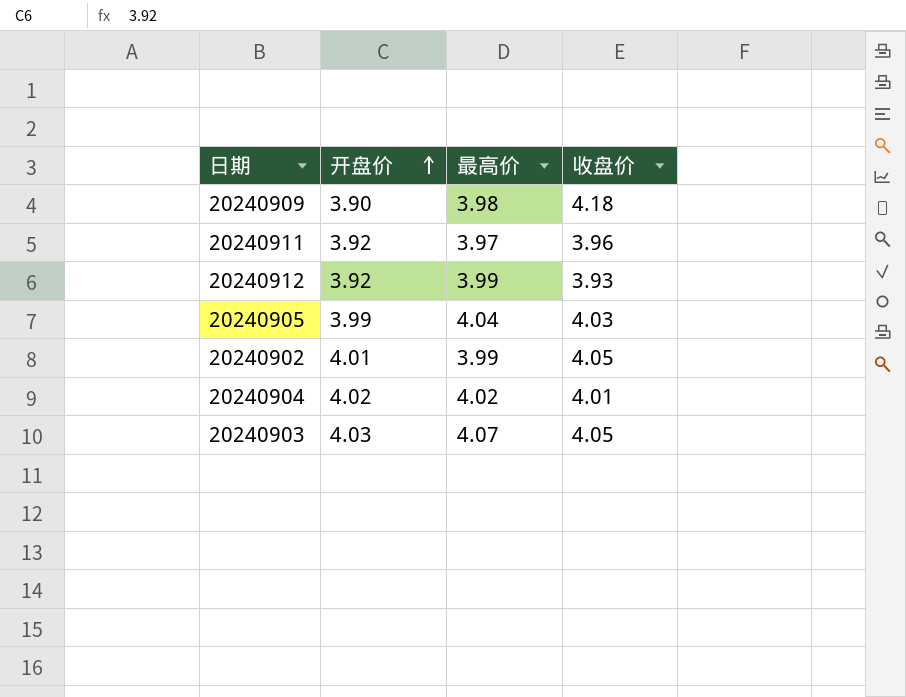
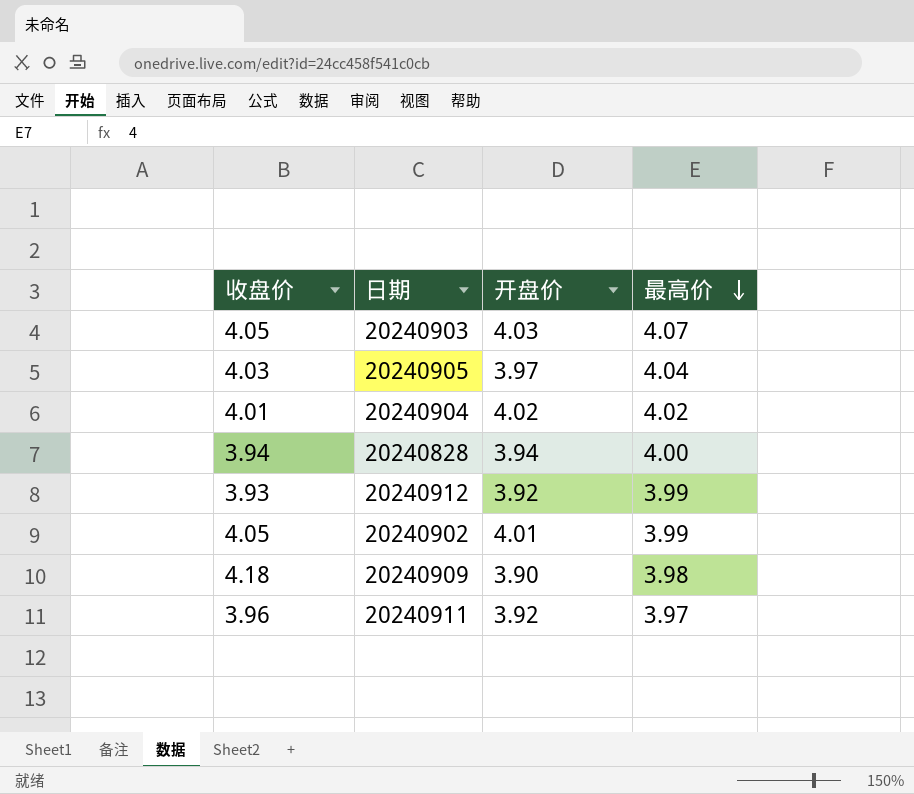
row order: 开盘价 ascending -> 最高价 descending
column 收盘价 | position: 4 -> 1
20240905 | 开盘价: 3.99 -> 3.97
row 20240828: none -> 3.94 | 3.94 | 4.00

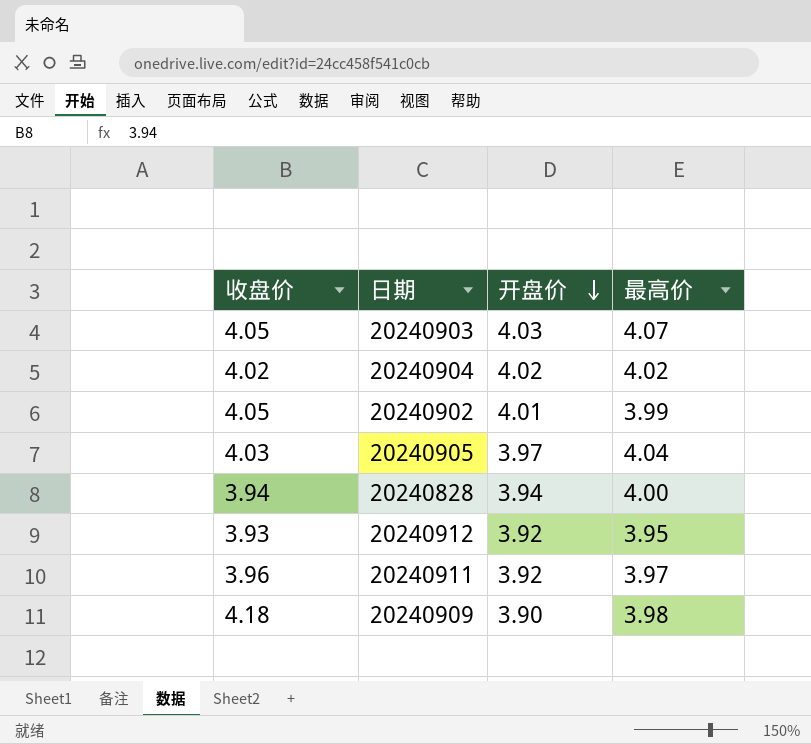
row order: 最高价 descending -> 开盘价 descending
20240904 | 收盘价: 4.01 -> 4.02
20240912 | 最高价: 3.99 -> 3.95

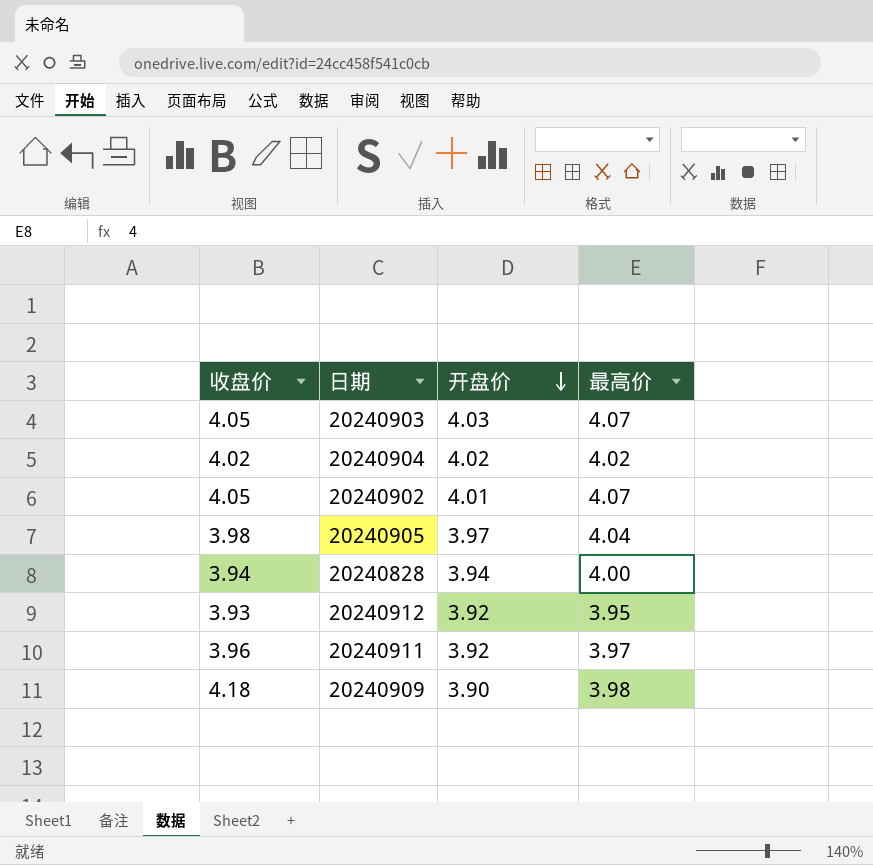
20240902 | 最高价: 3.99 -> 4.07
20240905 | 收盘价: 4.03 -> 3.98

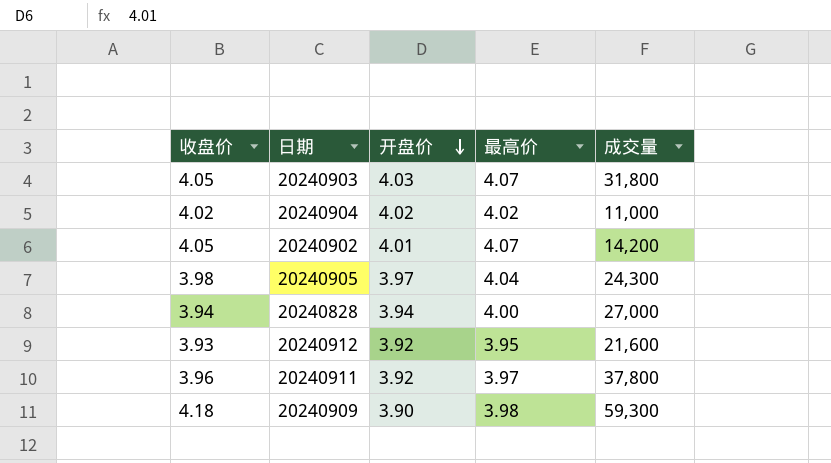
column 成交量 | position: none -> 5

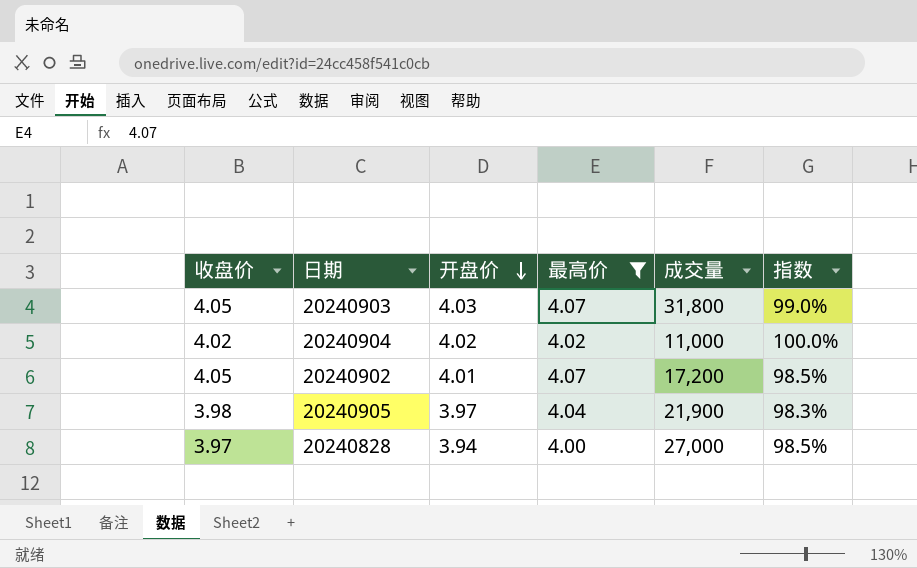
filter: none -> 最高价 >= 4.00
column 指数 | formula: none -> [开盘价] / [最高价]
20240902 | 成交量: 14,200 -> 17,200
20240905 | 成交量: 24,300 -> 21,900
20240828 | 收盘价: 3.94 -> 3.97

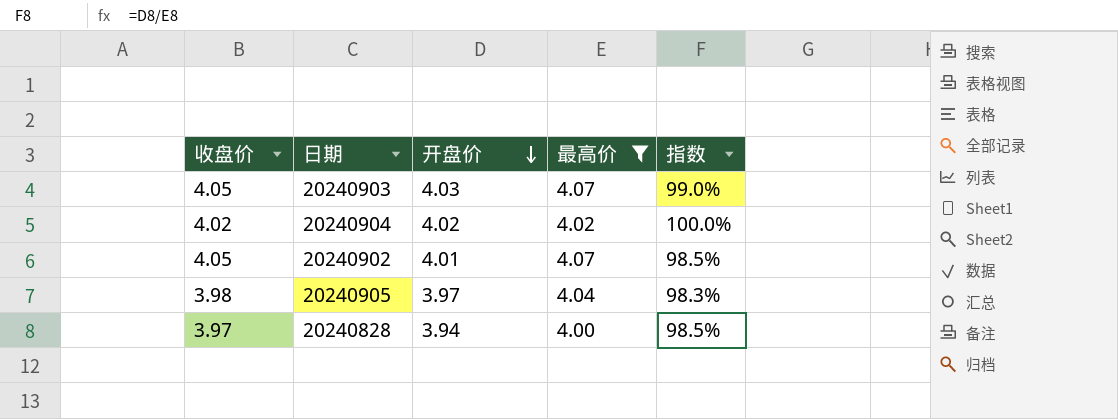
column 成交量 | position: 5 -> none

